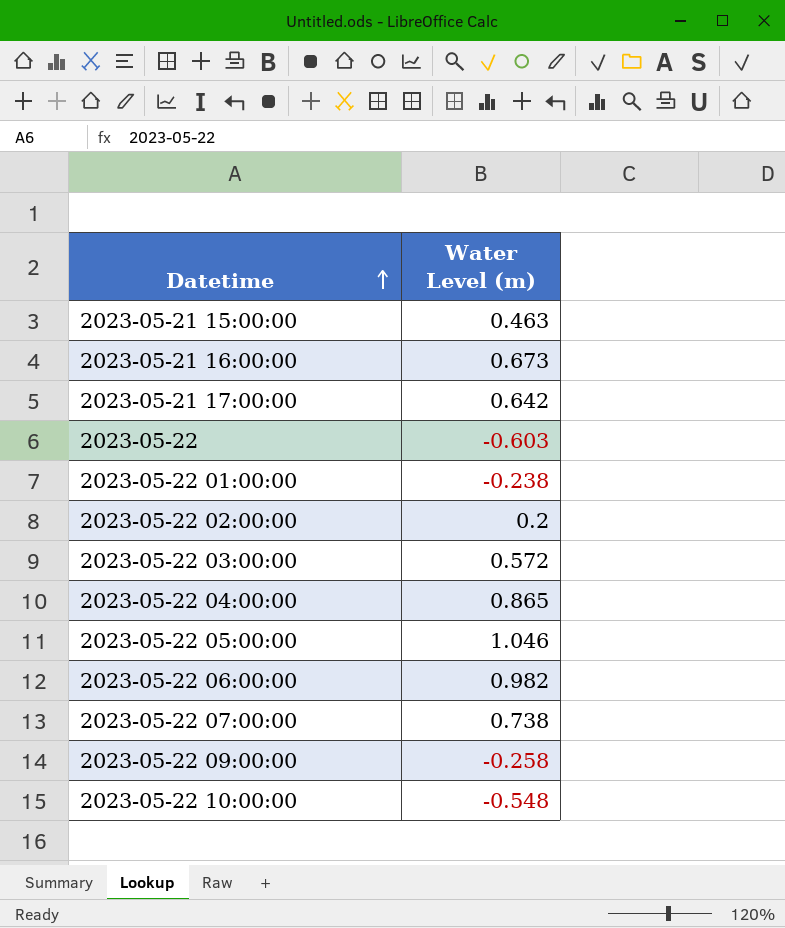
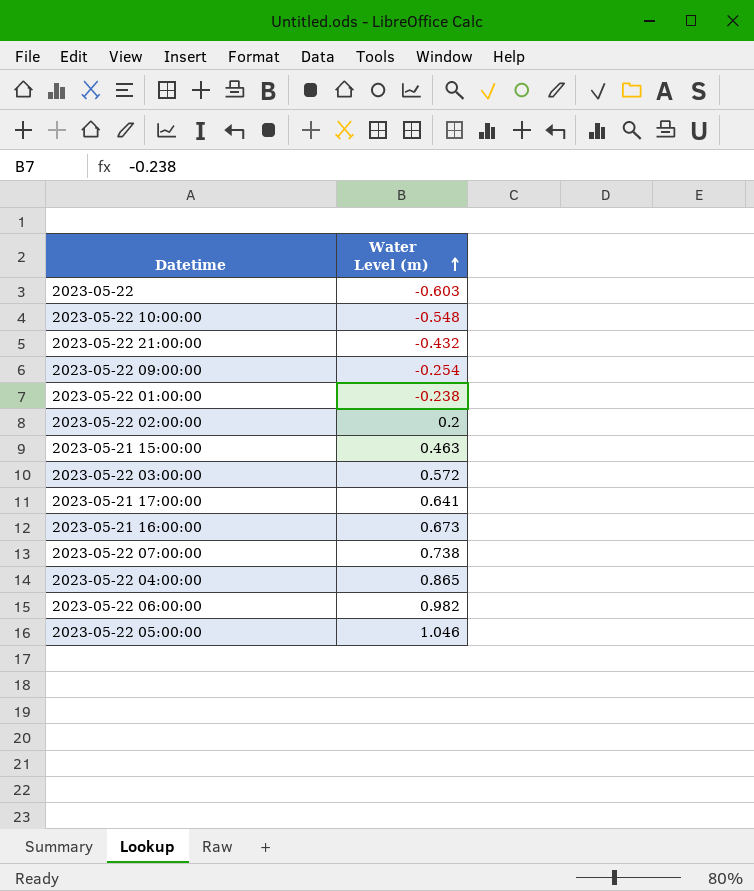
row order: Datetime ascending -> Water Level (m) ascending
row 2023-05-22 21:00:00: none -> -0.432
2023-05-22 09:00:00 | Water Level (m): -0.258 -> -0.254
2023-05-21 17:00:00 | Water Level (m): 0.642 -> 0.641

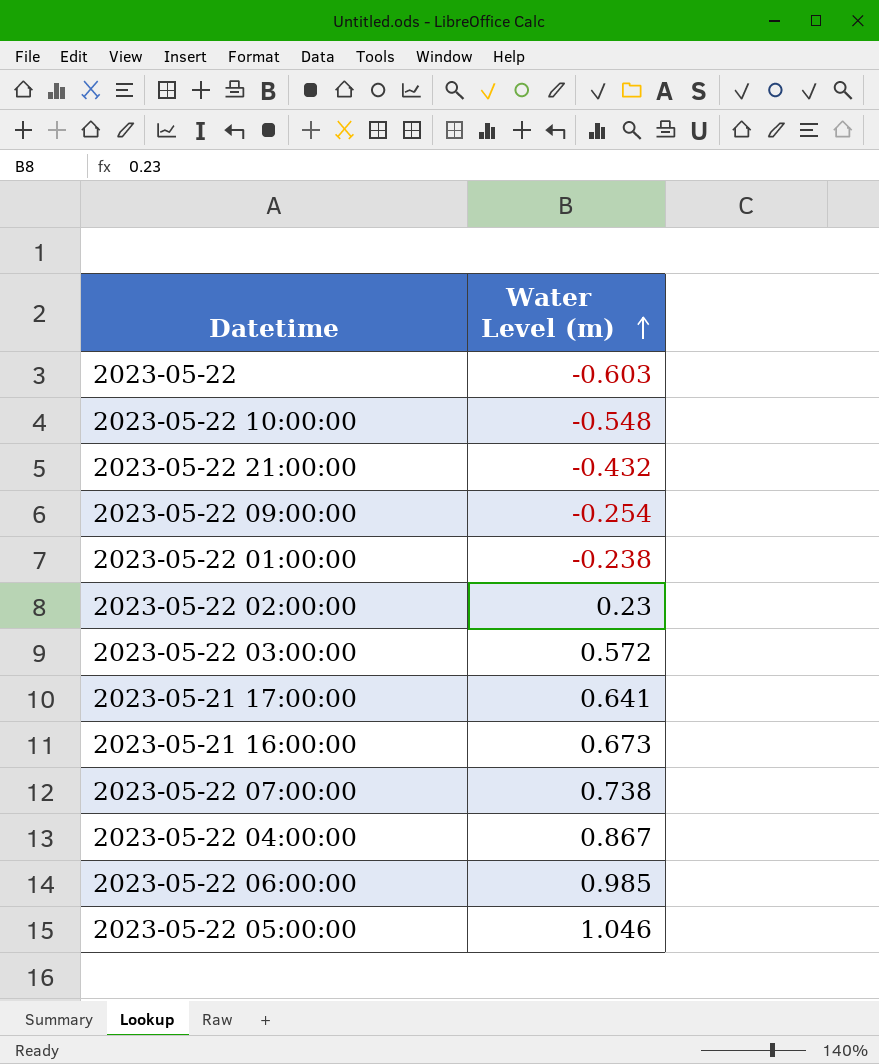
row 2023-05-21 15:00:00: 0.463 -> none
2023-05-22 02:00:00 | Water Level (m): 0.2 -> 0.23
2023-05-22 04:00:00 | Water Level (m): 0.865 -> 0.867
2023-05-22 06:00:00 | Water Level (m): 0.982 -> 0.985

